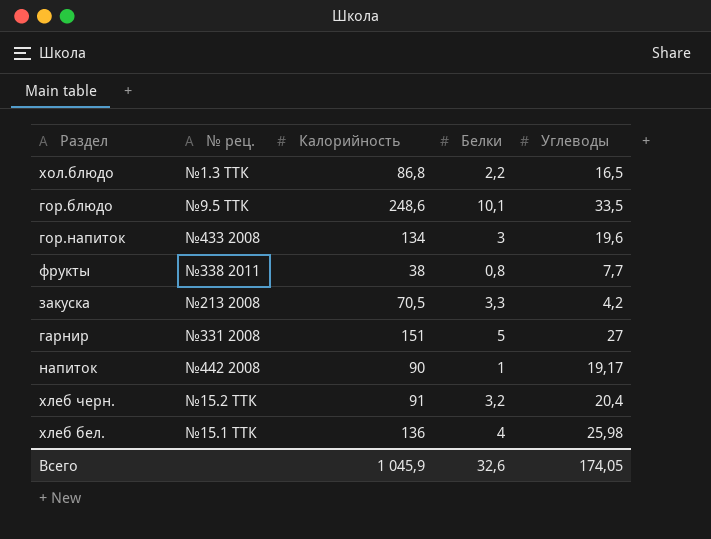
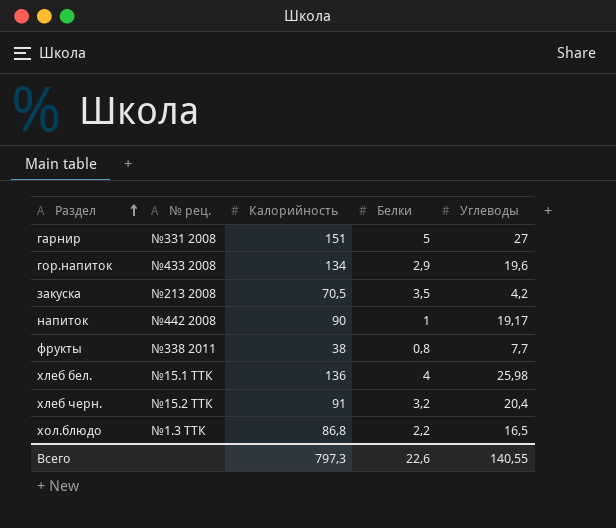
row order: none -> Раздел ascending
row гор.блюдо: №9.5 ТТК | 248,6 | 10,1 | 33,5 -> none
гор.напиток | Белки: 3 -> 2,9
закуска | Белки: 3,3 -> 3,5
Всего | Калорийность: 1 045,9 -> 797,3
Всего | Белки: 32,6 -> 22,6
Всего | Углеводы: 174,05 -> 140,55

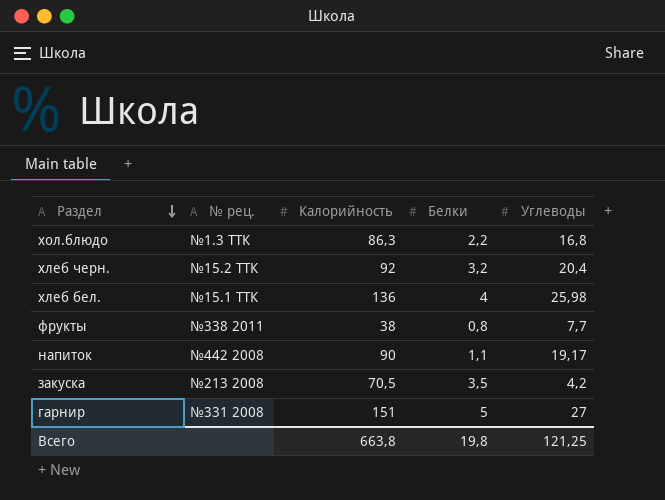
row order: Раздел ascending -> Раздел descending
row гор.напиток: №433 2008 | 134 | 2,9 | 19,6 -> none
хол.блюдо | Калорийность: 86,8 -> 86,3
хол.блюдо | Углеводы: 16,5 -> 16,8
хлеб черн. | Калорийность: 91 -> 92
напиток | Белки: 1 -> 1,1
Всего | Калорийность: 797,3 -> 663,8
Всего | Белки: 22,6 -> 19,8
Всего | Углеводы: 140,55 -> 121,25

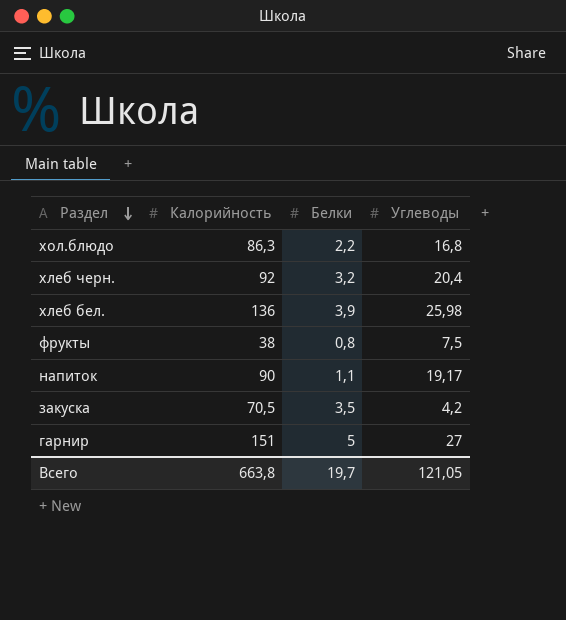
column № рец. | position: 2 -> none
хлеб бел. | Белки: 4 -> 3,9
фрукты | Углеводы: 7,7 -> 7,5
Всего | Белки: 19,8 -> 19,7
Всего | Углеводы: 121,25 -> 121,05

